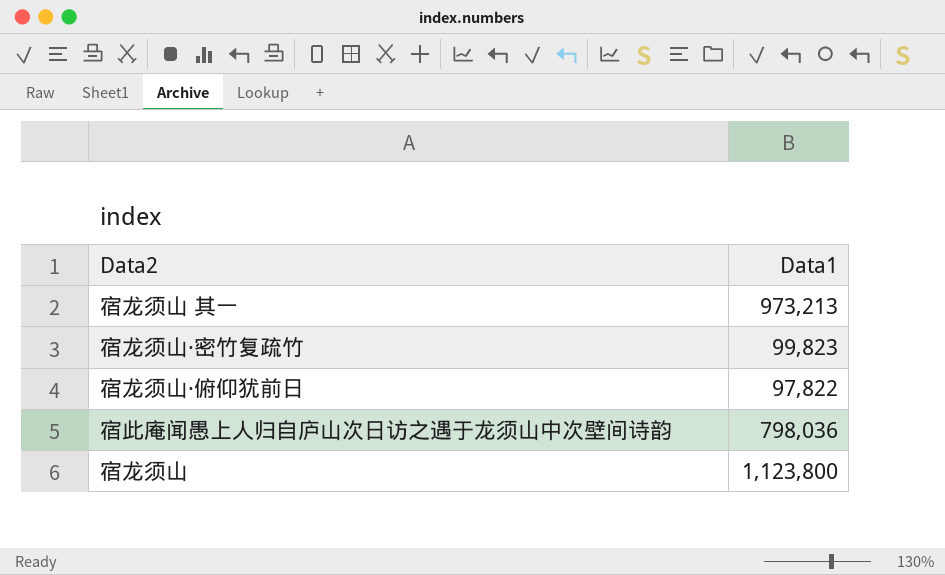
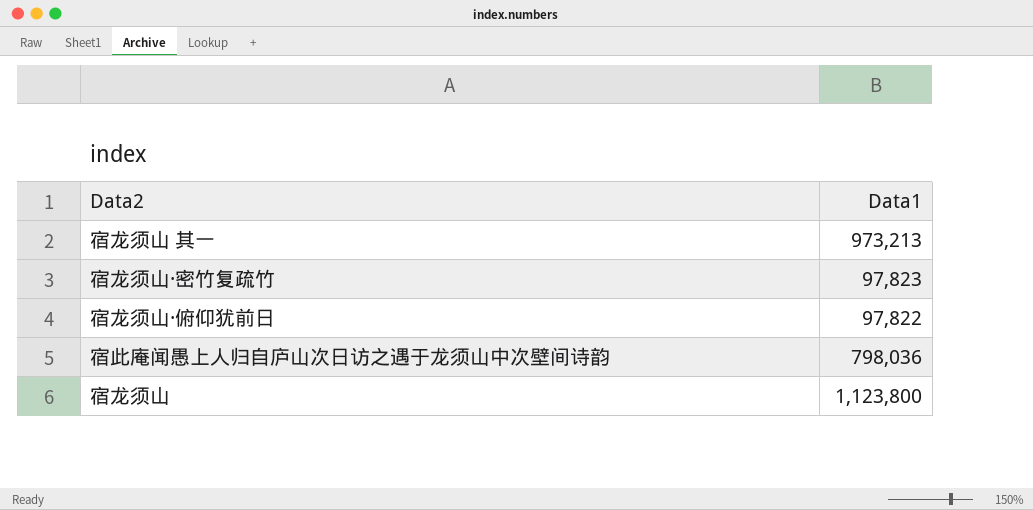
宿龙须山·密竹复疏竹 | Data1: 99,823 -> 97,823

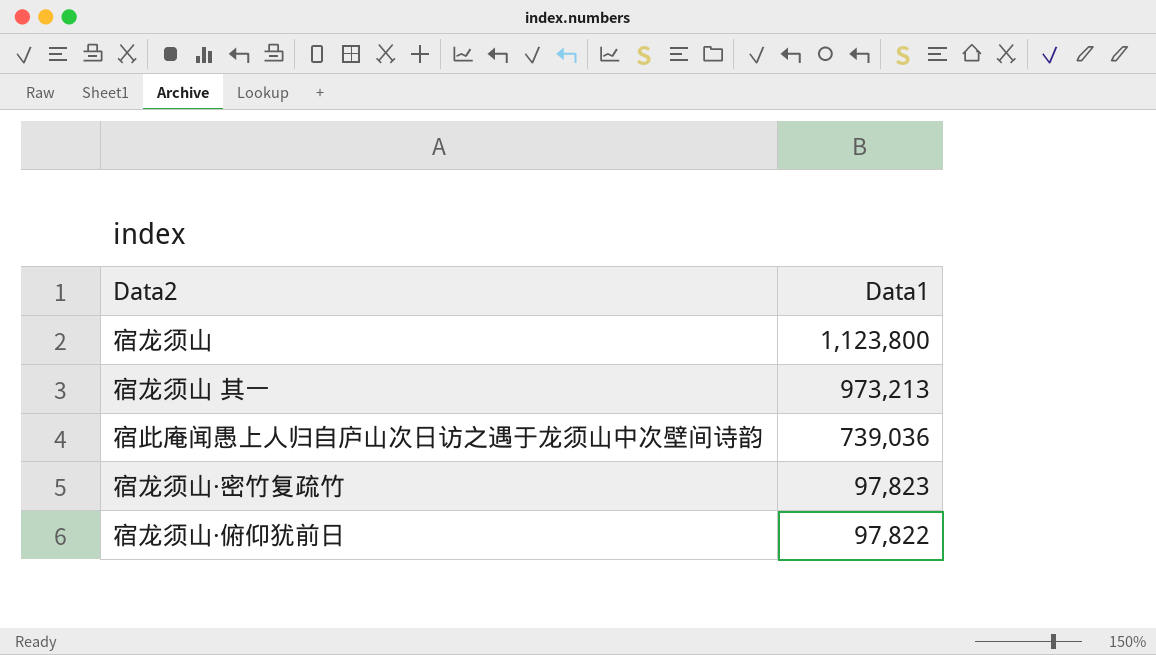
row order: none -> Data1 descending
宿此庵闻愚上人归自庐山次日访之遇于龙须山中次壁间诗韵 | Data1: 798,036 -> 739,036

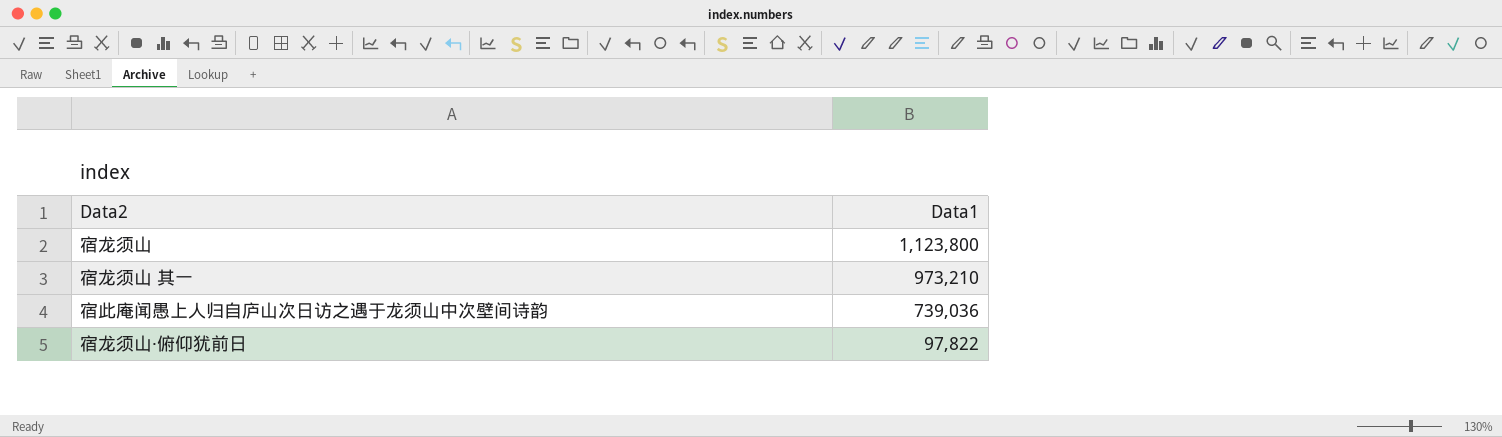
row 宿龙须山·密竹复疏竹: 97,823 -> none
宿龙须山 其一 | Data1: 973,213 -> 973,210

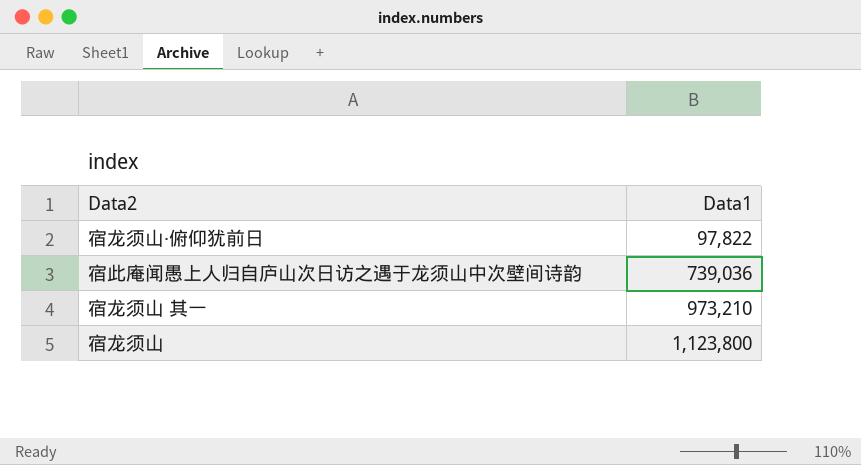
row order: Data1 descending -> Data1 ascending

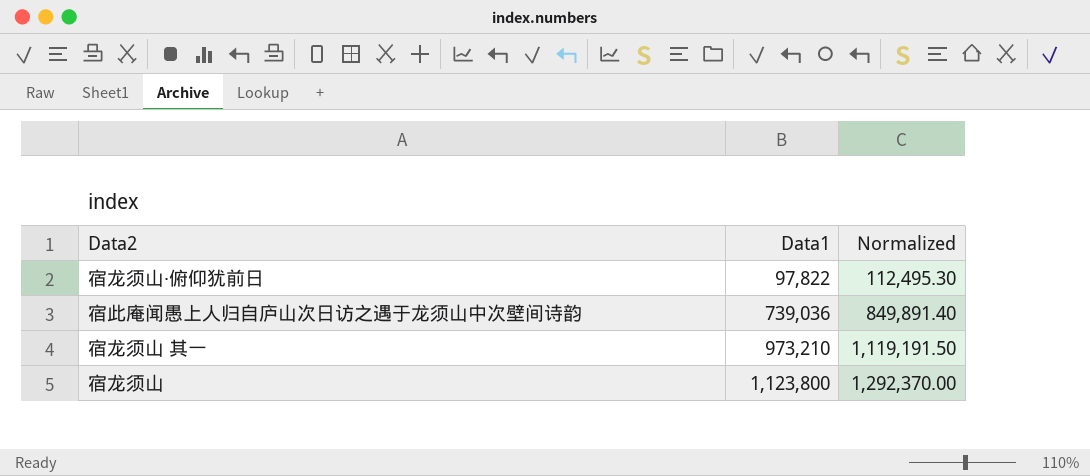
column Normalized | formula: none -> [Data1] * 1.15

